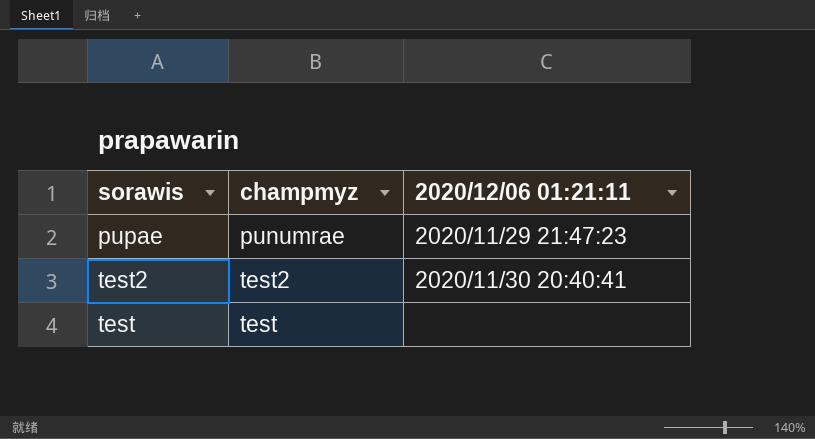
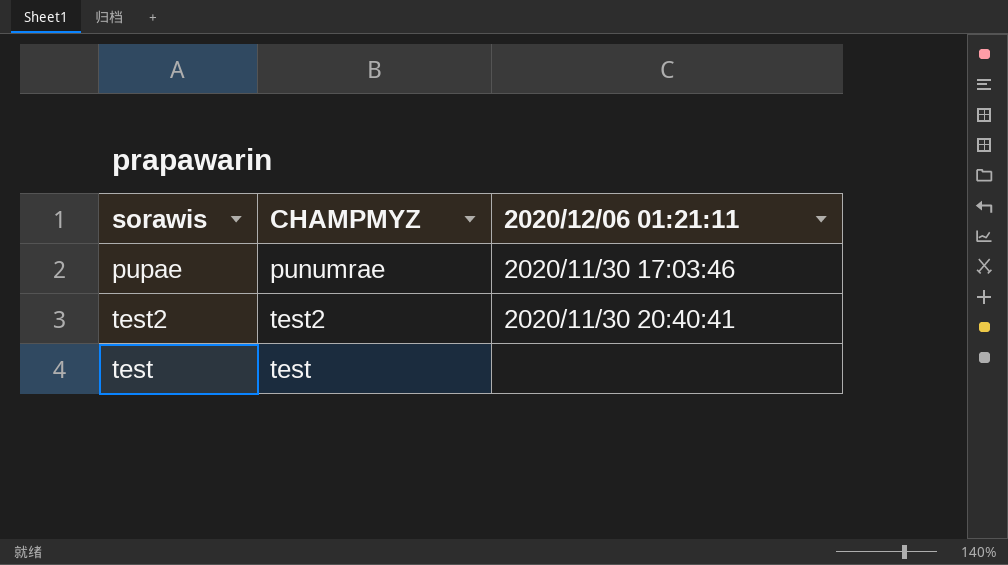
column name: champmyz -> CHAMPMYZ
pupae | 2020/12/06 01:21:11: 2020/11/29 21:47:23 -> 2020/11/30 17:03:46

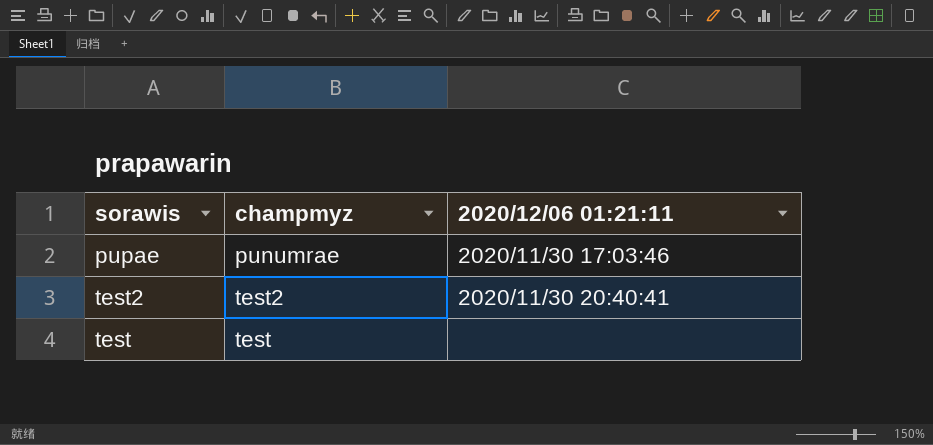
column name: CHAMPMYZ -> champmyz

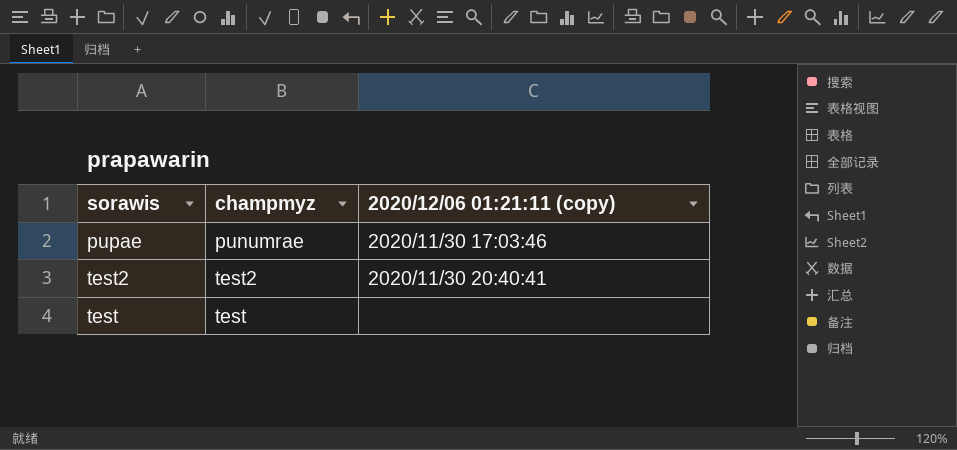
column name: 2020/12/06 01:21:11 -> 2020/12/06 01:21:11 (copy)

